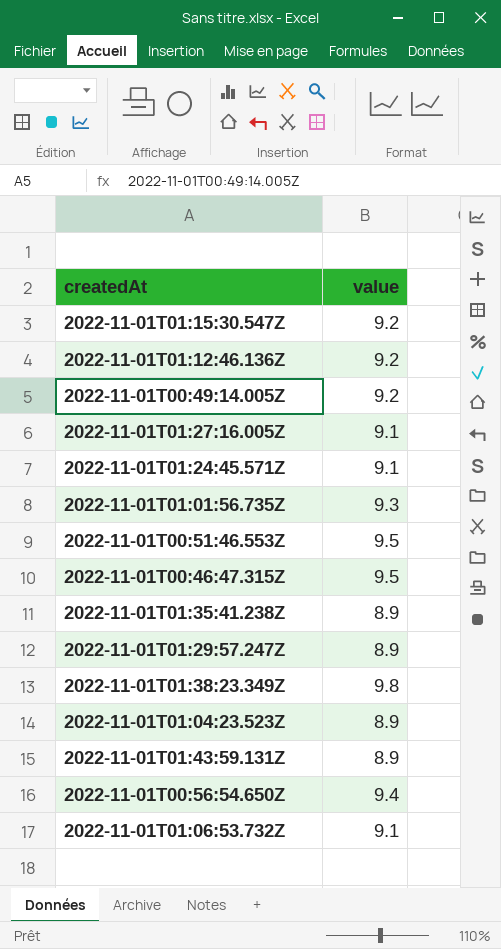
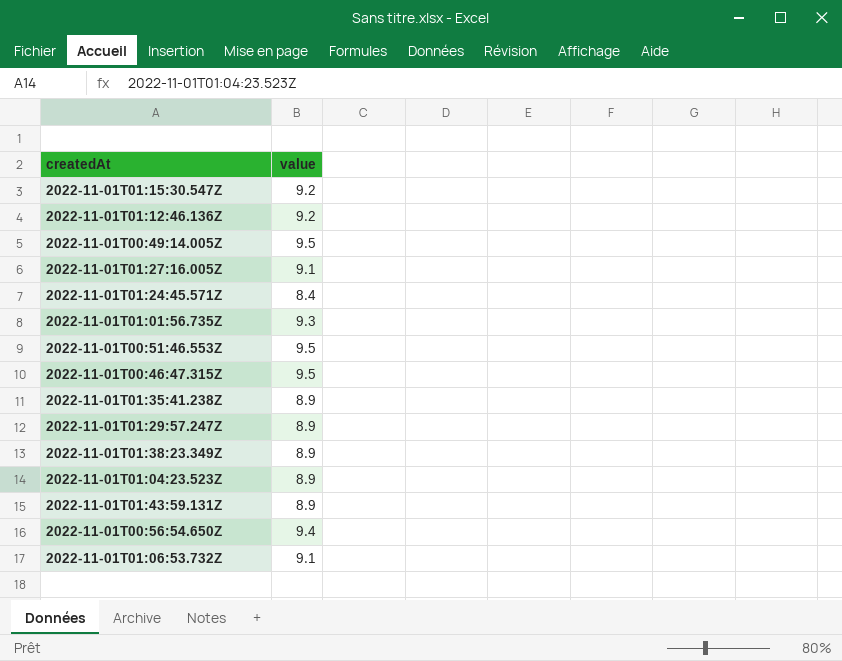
2022-11-01T00:49:14.005Z | value: 9.2 -> 9.5
2022-11-01T01:24:45.571Z | value: 9.1 -> 8.4
2022-11-01T01:38:23.349Z | value: 9.8 -> 8.9

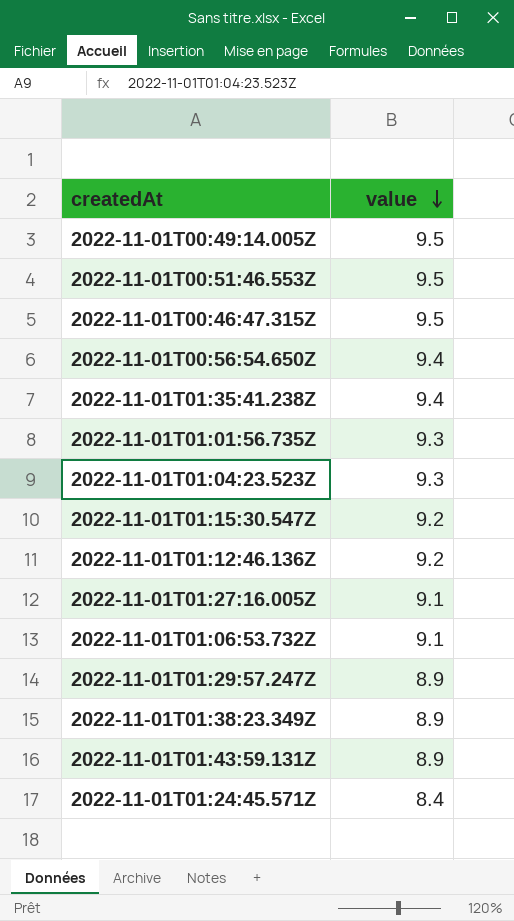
row order: none -> value descending
2022-11-01T01:35:41.238Z | value: 8.9 -> 9.4
2022-11-01T01:04:23.523Z | value: 8.9 -> 9.3

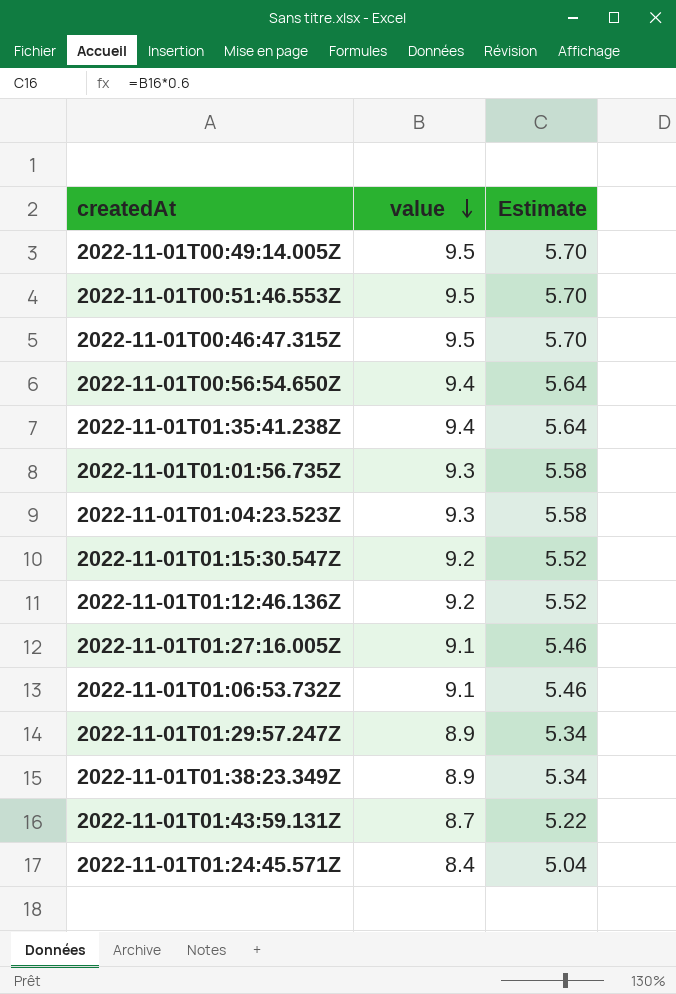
column Estimate | formula: none -> [value] * 0.6
2022-11-01T01:43:59.131Z | value: 8.9 -> 8.7

